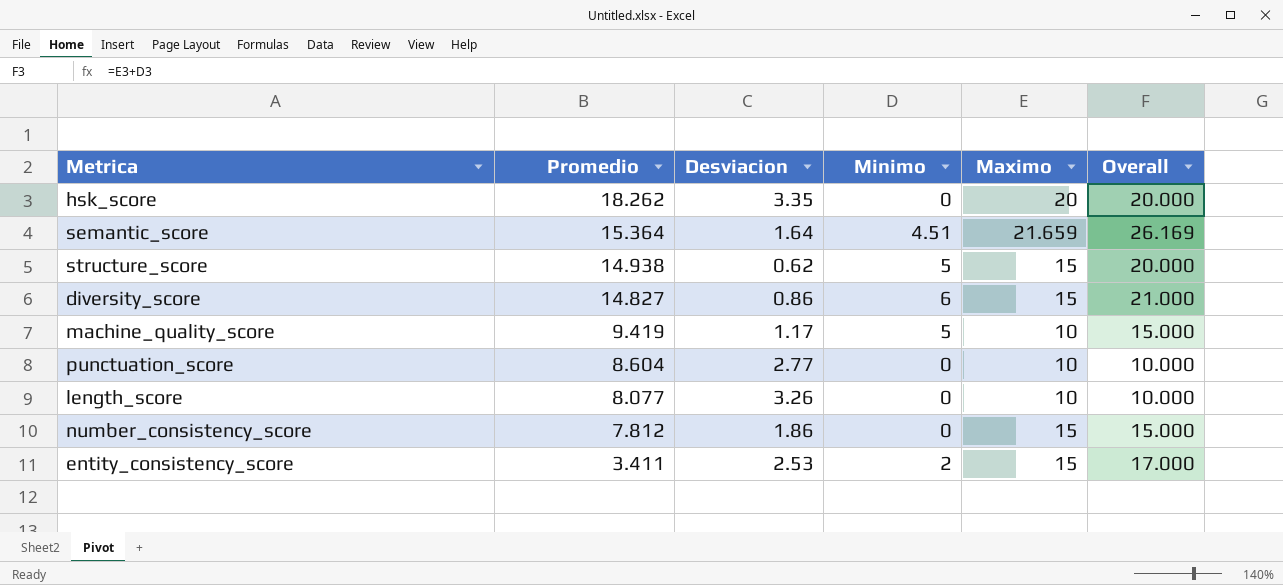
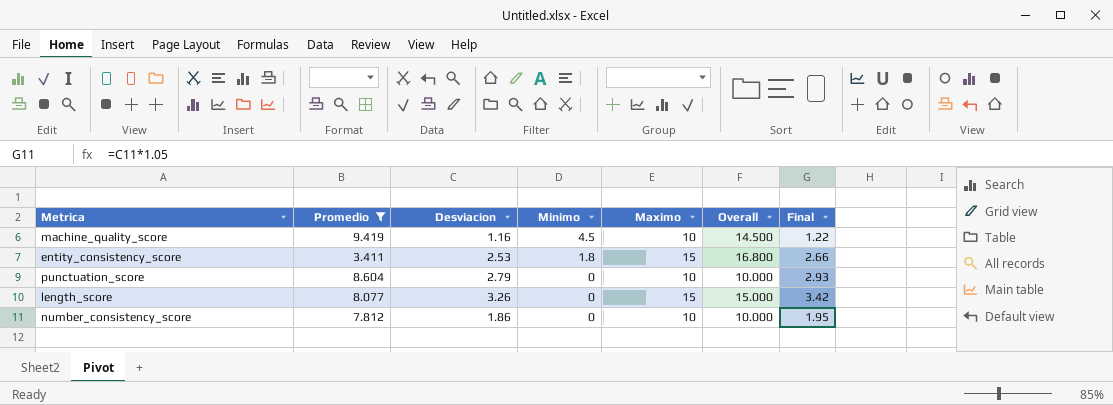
filter: none -> Promedio <= 9.419
row order: Promedio descending -> Minimo descending
column Final | formula: none -> [Desviacion] * 1.05
machine_quality_score | Desviacion: 1.17 -> 1.16
machine_quality_score | Minimo: 5 -> 4.5
machine_quality_score | Overall: 15.000 -> 14.500
entity_consistency_score | Minimo: 2 -> 1.8
entity_consistency_score | Overall: 17.000 -> 16.800
punctuation_score | Desviacion: 2.77 -> 2.79
length_score | Maximo: 10 -> 15
length_score | Overall: 10.000 -> 15.000
number_consistency_score | Maximo: 15 -> 10
number_consistency_score | Overall: 15.000 -> 10.000

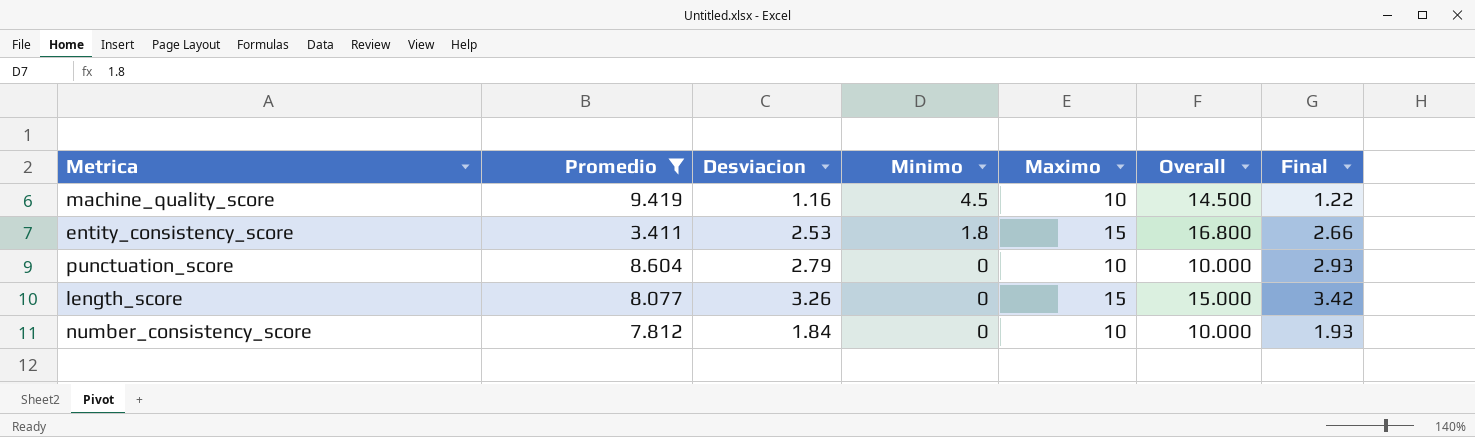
number_consistency_score | Desviacion: 1.86 -> 1.84
number_consistency_score | Final: 1.95 -> 1.93

